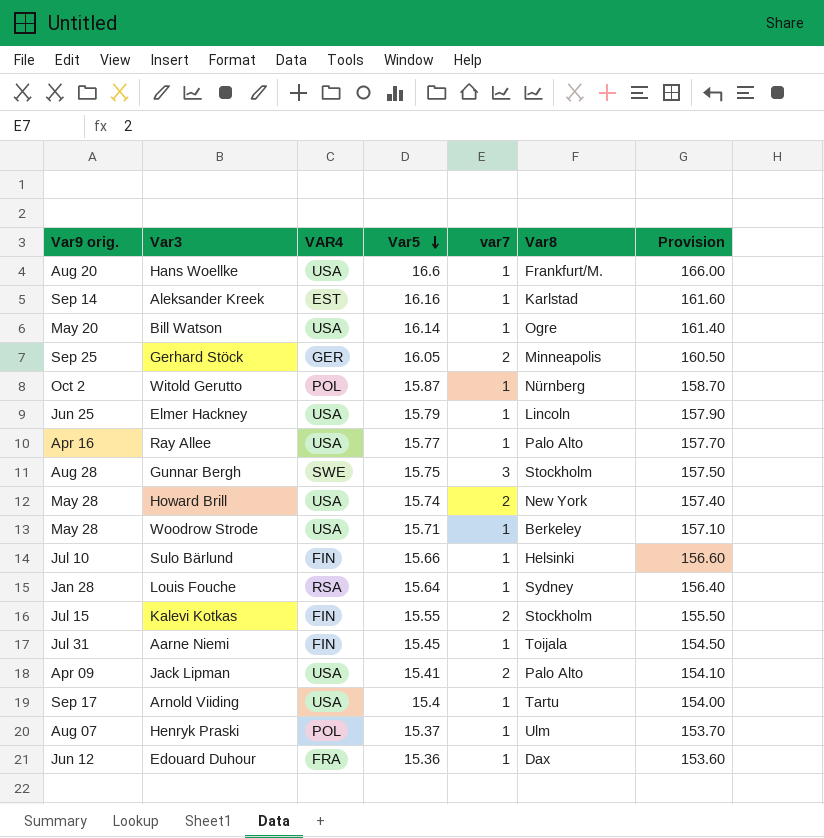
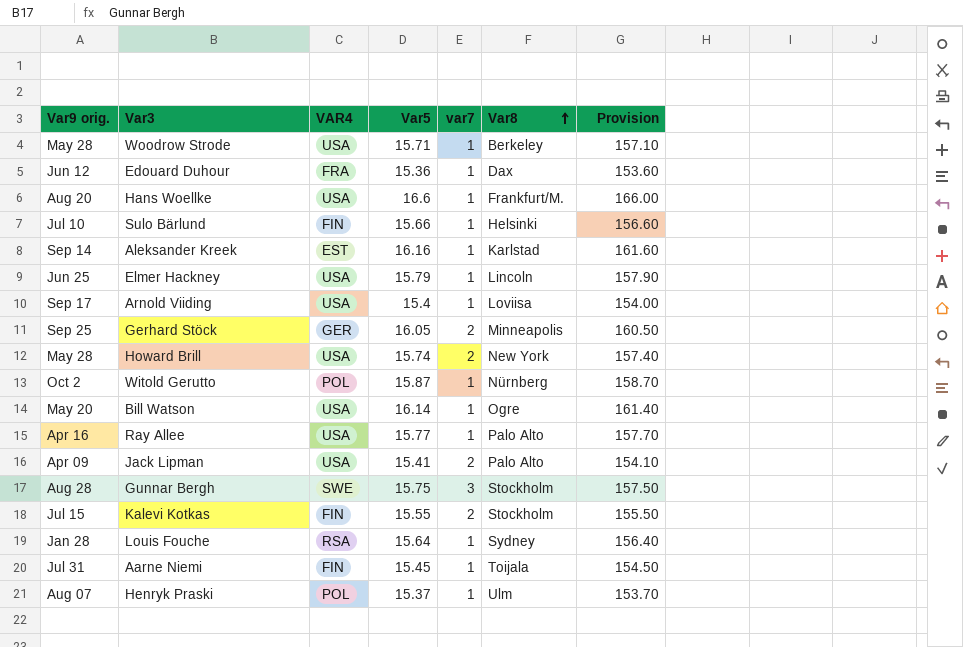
row order: Var5 descending -> Var8 ascending
Arnold Viiding | Var8: Tartu -> Loviisa

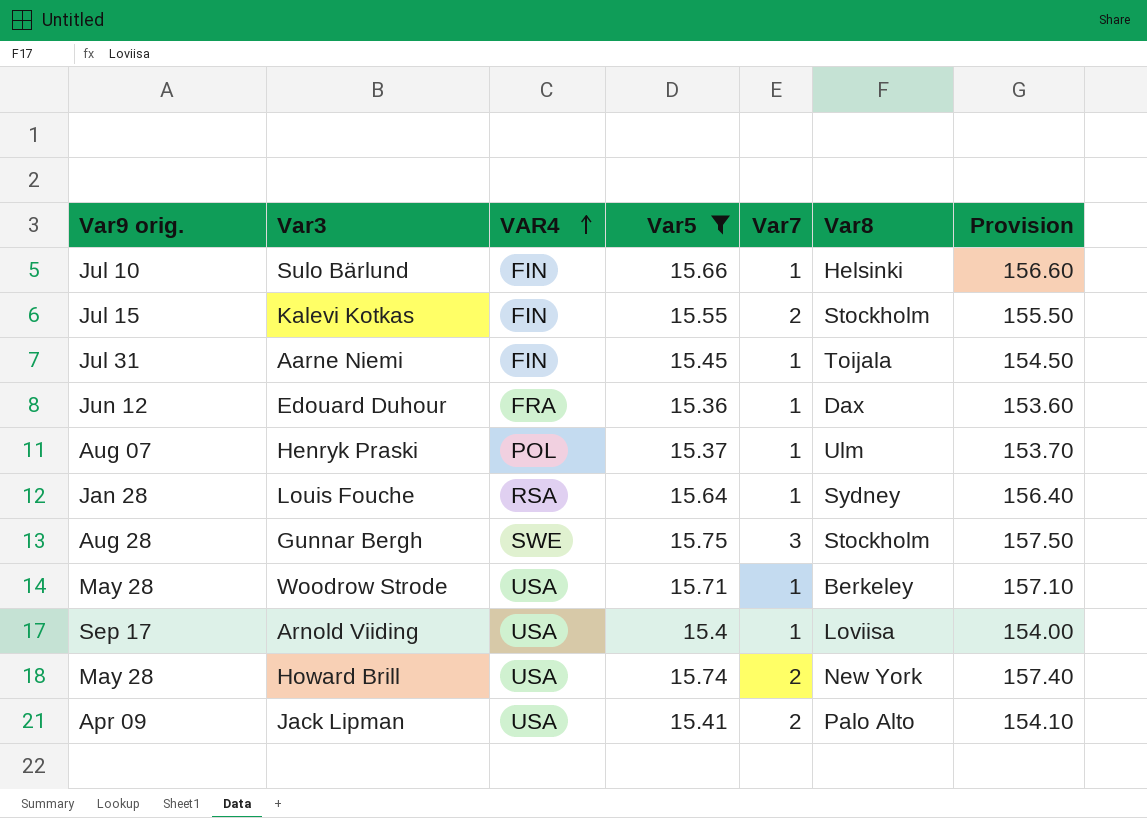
filter: none -> Var5 <= 15.75
row order: Var8 ascending -> VAR4 ascending
column name: var7 -> Var7

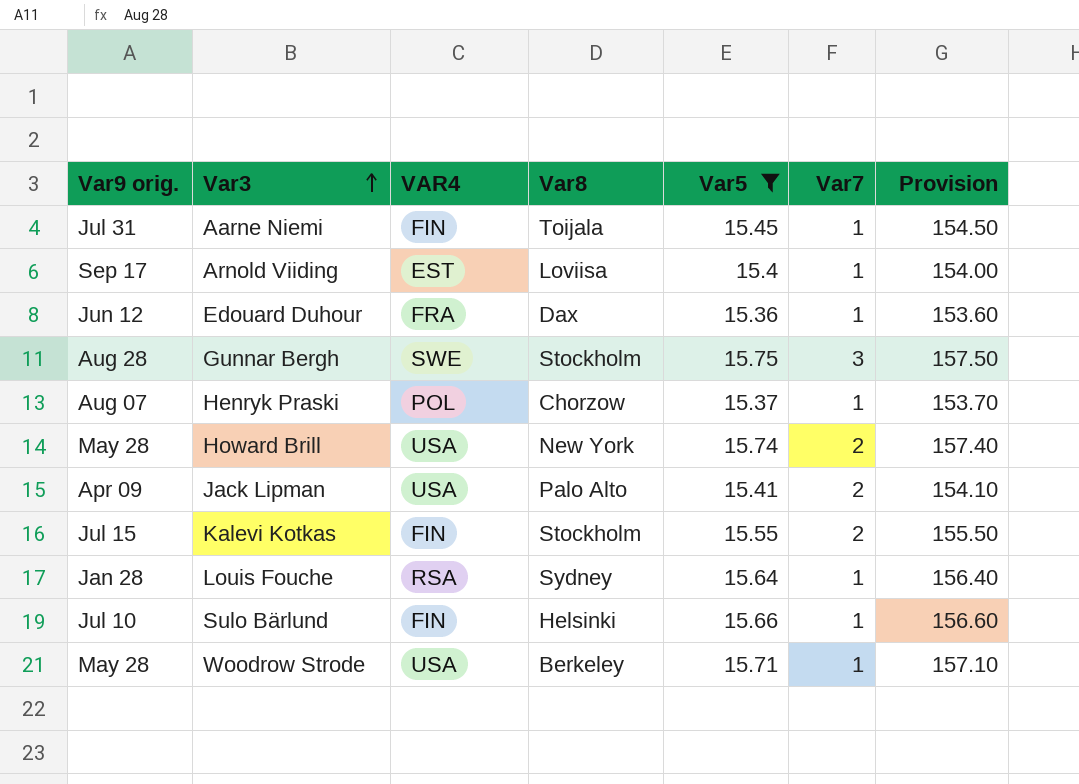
row order: VAR4 ascending -> Var3 ascending
column Var8 | position: 6 -> 4
Arnold Viiding | VAR4: USA -> EST
Henryk Praski | Var8: Ulm -> Chorzow

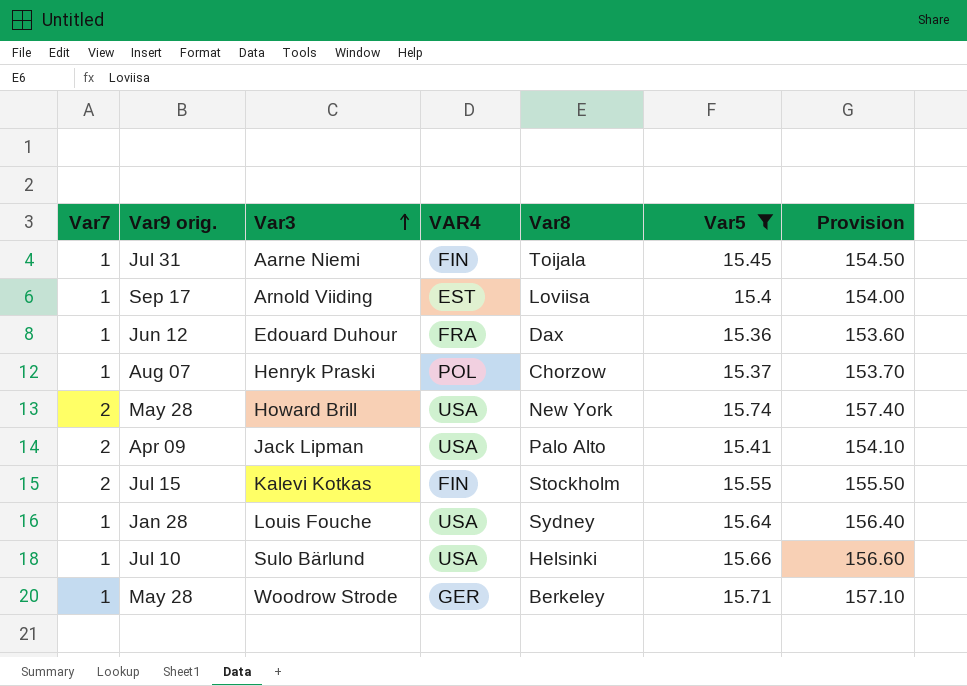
column Var7 | position: 6 -> 1
row Gunnar Bergh: Aug 28 | SWE | Stockholm | 15.75 | 3 | 157.50 -> none
Louis Fouche | VAR4: RSA -> USA
Sulo Bärlund | VAR4: FIN -> USA
Woodrow Strode | VAR4: USA -> GER

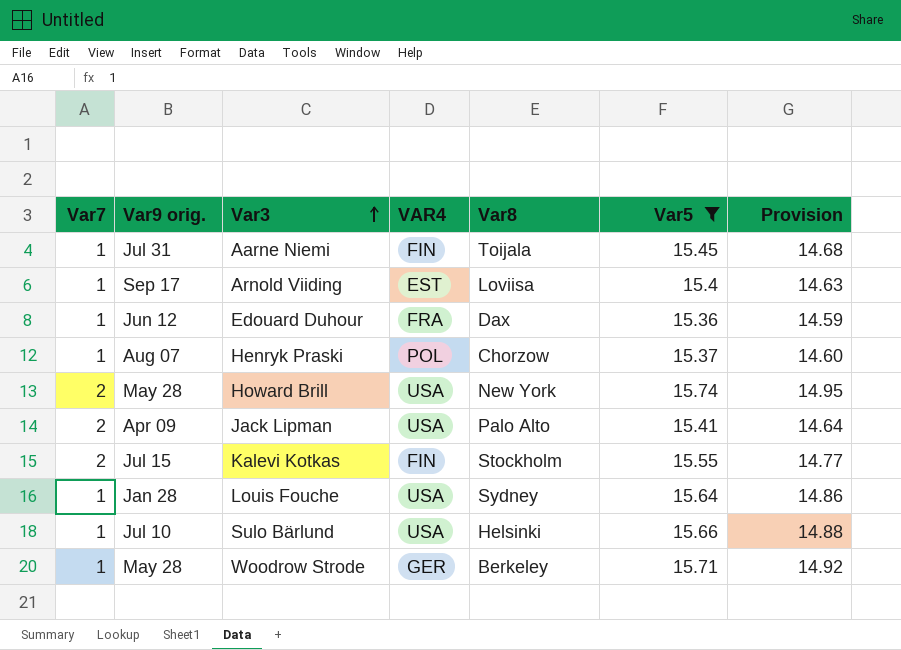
column Provision | formula: [Var5] * 10 -> [Var5] * 0.95

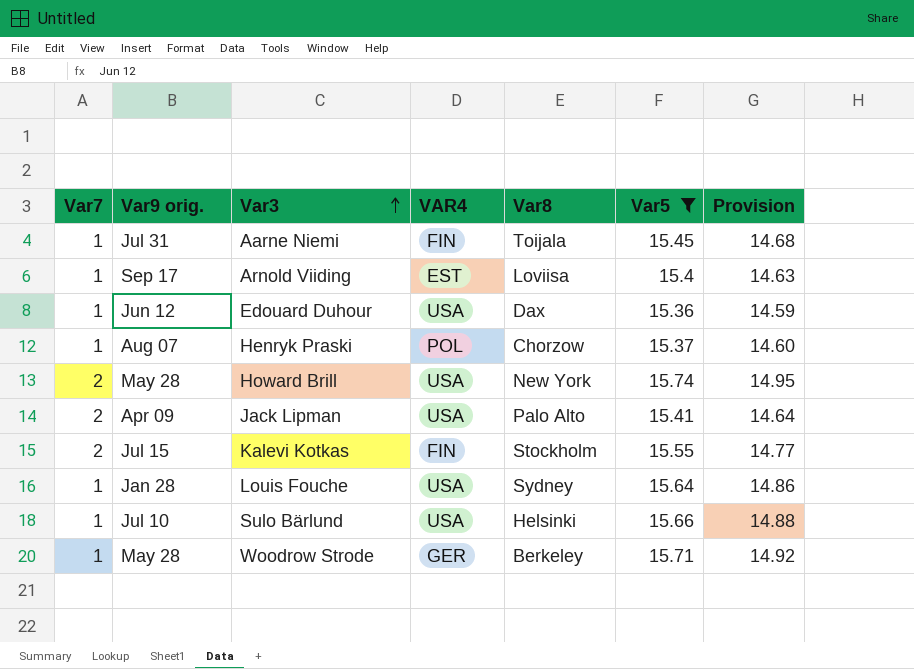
Edouard Duhour | VAR4: FRA -> USA

